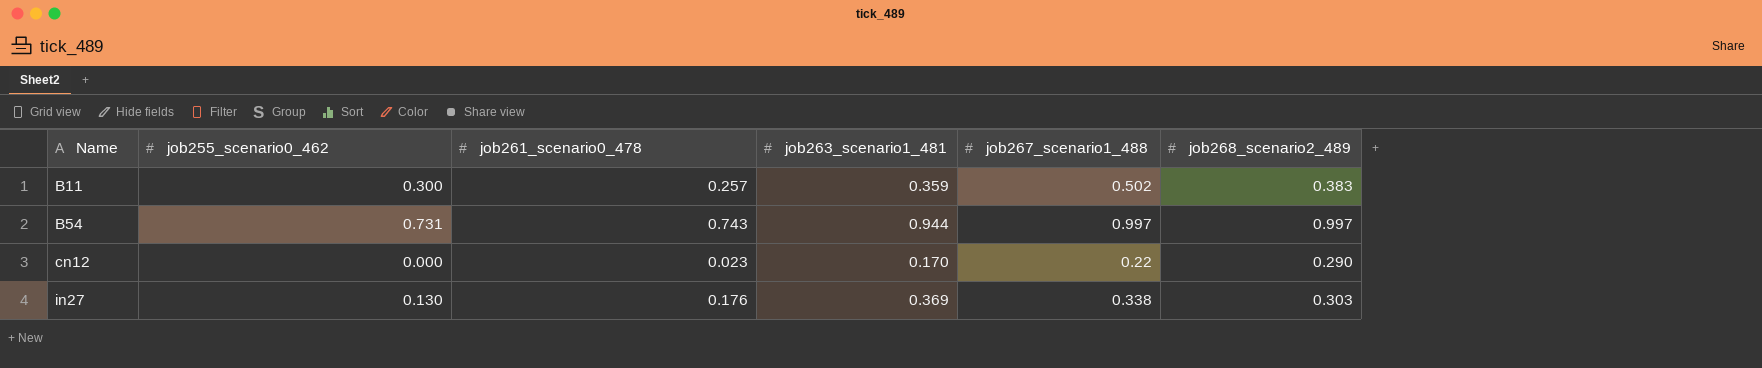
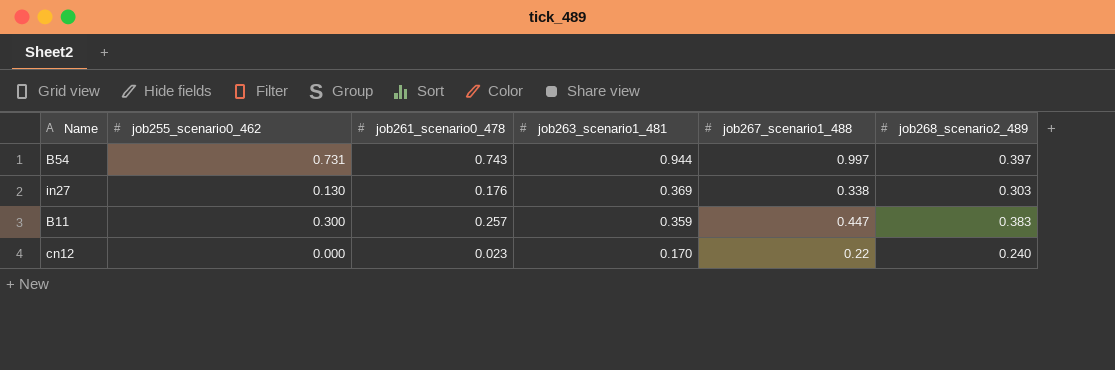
row order: Name ascending -> job263_scenario1_481 descending
B54 | job268_scenario2_489: 0.997 -> 0.397
B11 | job267_scenario1_488: 0.502 -> 0.447
cn12 | job268_scenario2_489: 0.290 -> 0.240

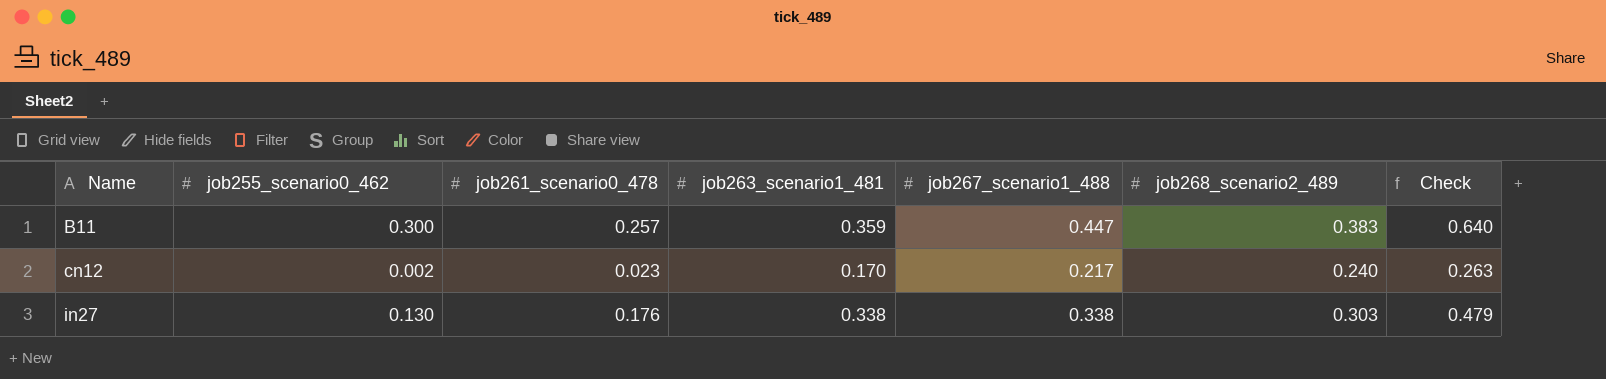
row order: job263_scenario1_481 descending -> Name ascending
column Check | formula: none -> [job261_scenario0_478] + [job268_scenario2_489]
row B54: 0.731 | 0.743 | 0.944 | 0.997 | 0.397 -> none
cn12 | job255_scenario0_462: 0.000 -> 0.002
cn12 | job267_scenario1_488: 0.22 -> 0.217
in27 | job263_scenario1_481: 0.369 -> 0.338

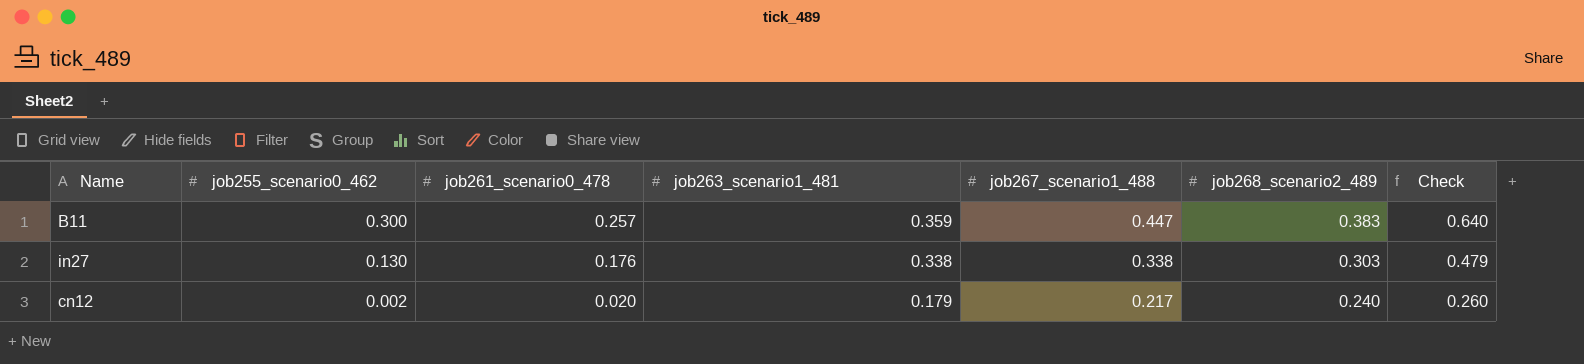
row order: Name ascending -> job255_scenario0_462 descending
cn12 | job261_scenario0_478: 0.023 -> 0.020
cn12 | job263_scenario1_481: 0.170 -> 0.179
cn12 | Check: 0.263 -> 0.260

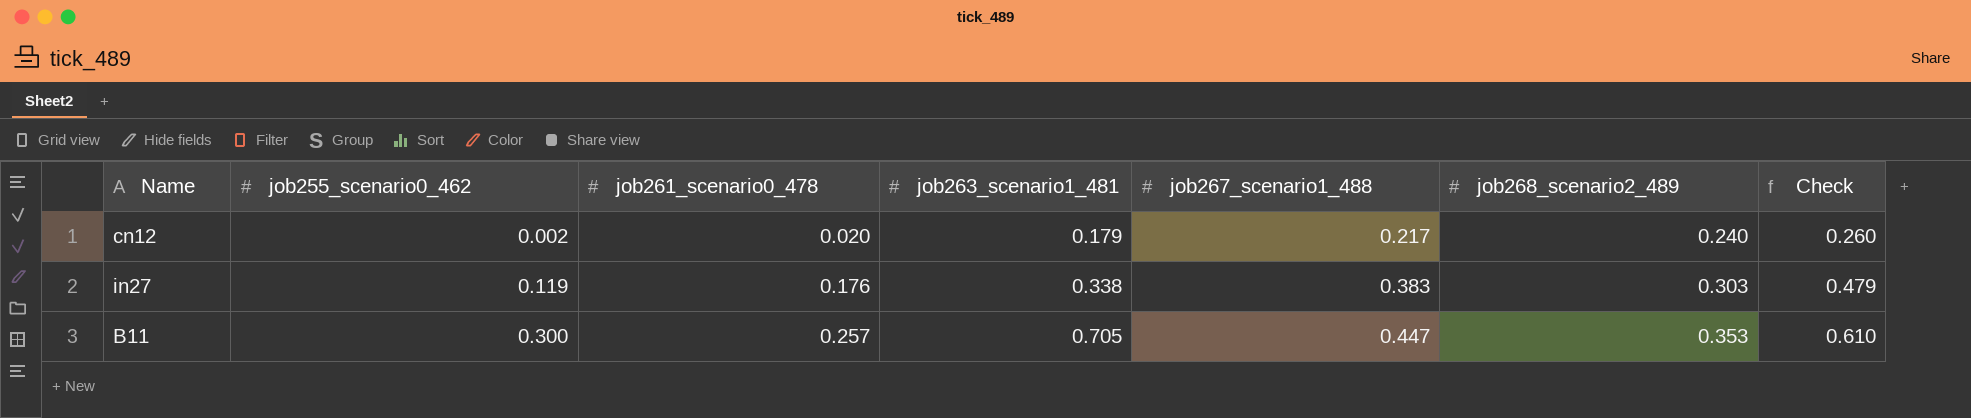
row order: job255_scenario0_462 descending -> job255_scenario0_462 ascending
in27 | job255_scenario0_462: 0.130 -> 0.119
in27 | job267_scenario1_488: 0.338 -> 0.383
B11 | job263_scenario1_481: 0.359 -> 0.705
B11 | job268_scenario2_489: 0.383 -> 0.353
B11 | Check: 0.640 -> 0.610

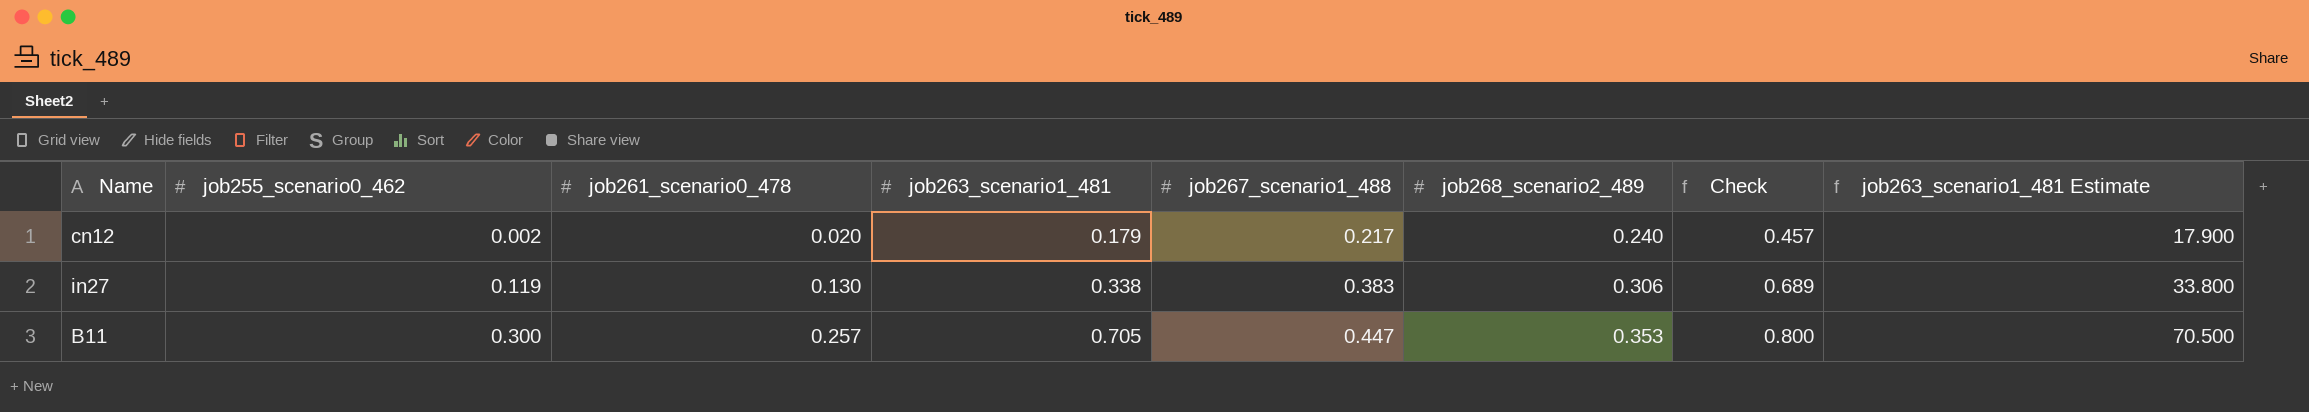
column Check | formula: [job261_scenario0_478] + [job268_scenario2_489] -> [job267_scenario1_488] + [job268_scenario2_489]
column job263_scenario1_481 Estimate | formula: none -> [job263_scenario1_481] * 100
in27 | job261_scenario0_478: 0.176 -> 0.130
in27 | job268_scenario2_489: 0.303 -> 0.306

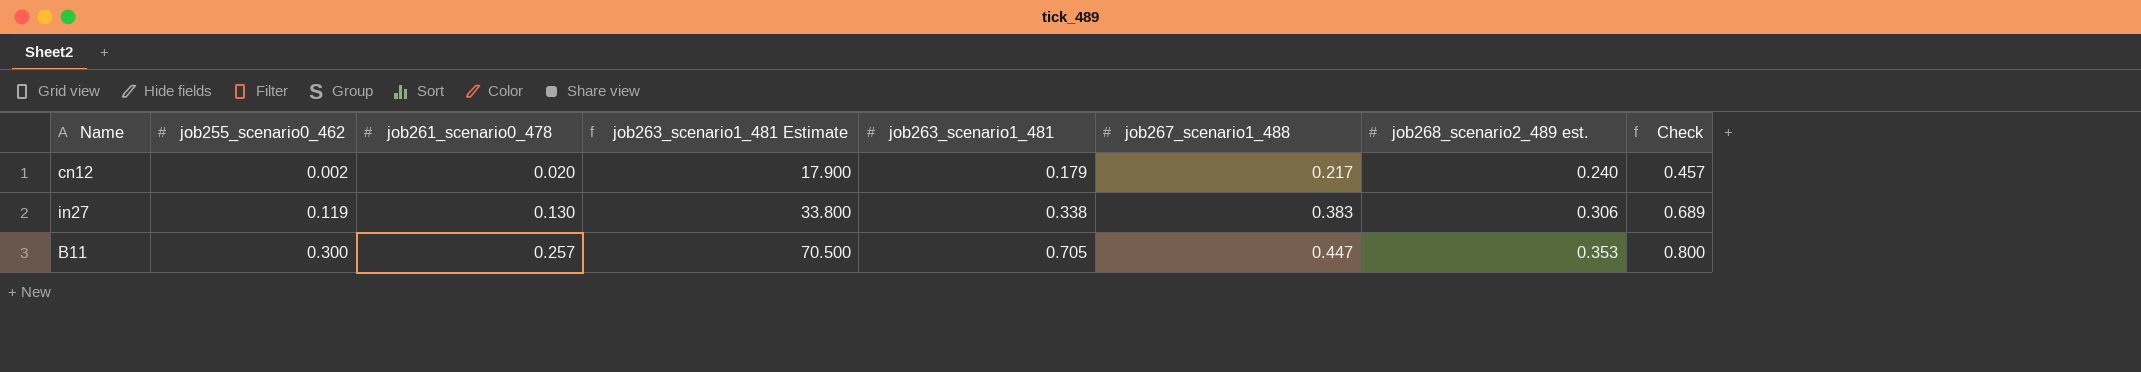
column job263_scenario1_481 Estimate | position: 8 -> 4
column name: job268_scenario2_489 -> job268_scenario2_489 est.

